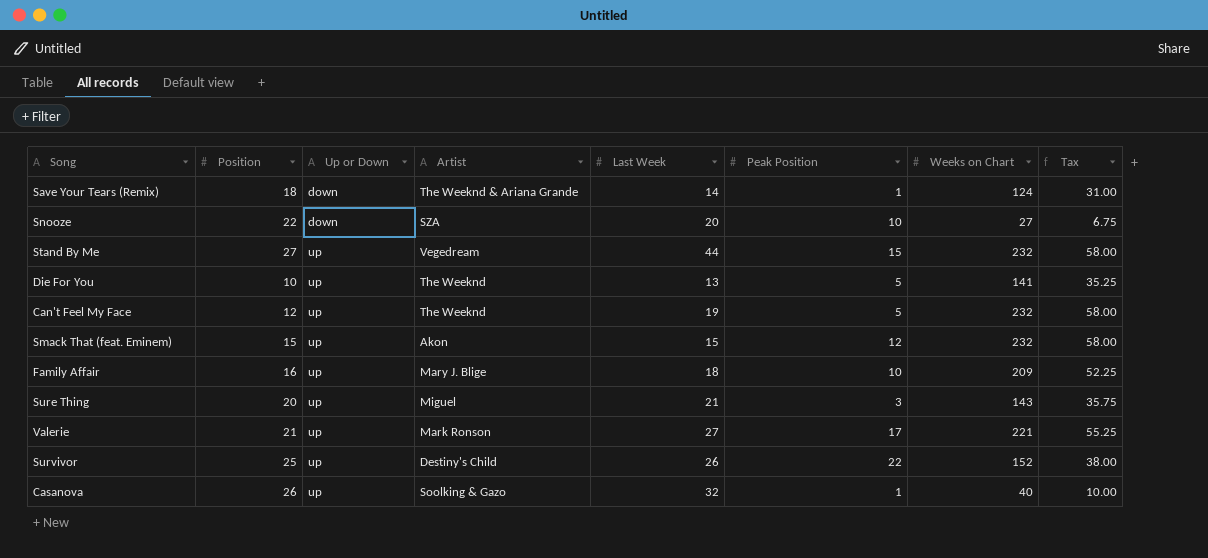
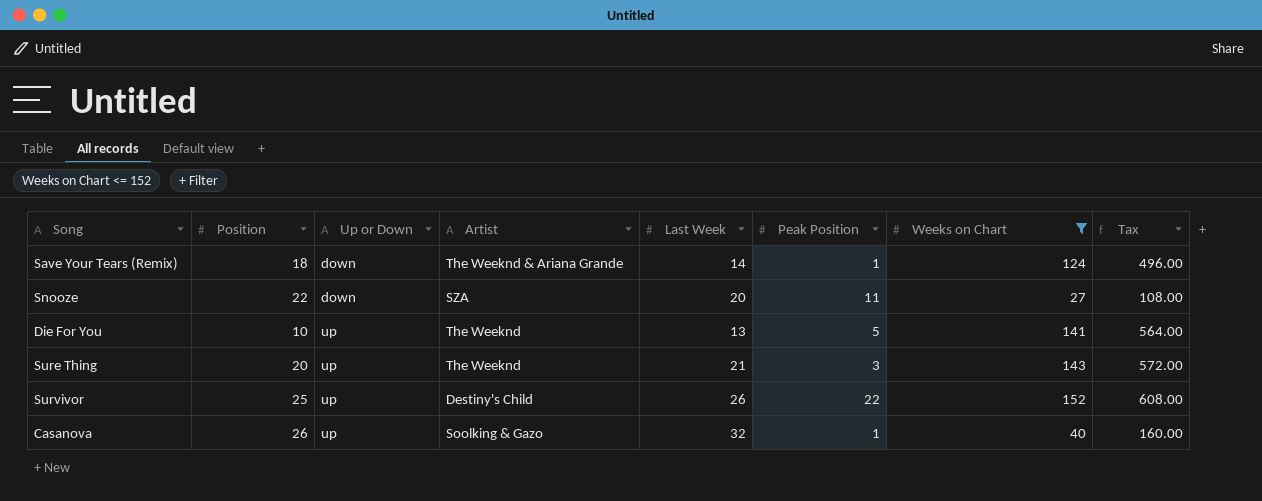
filter: none -> Weeks on Chart <= 152
column Tax | formula: [Weeks on Chart] * 0.25 -> [Weeks on Chart] * 4
Snooze | Peak Position: 10 -> 11
Sure Thing | Artist: Miguel -> The Weeknd

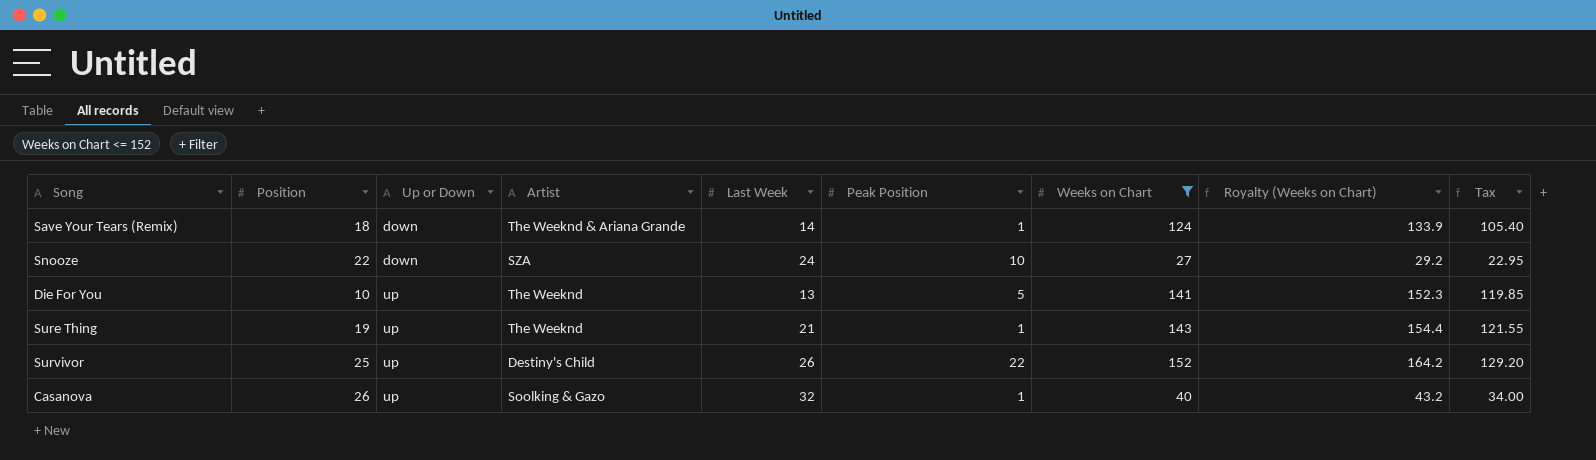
column Royalty (Weeks on Chart) | formula: none -> [Weeks on Chart] * 1.08
column Tax | formula: [Weeks on Chart] * 4 -> [Weeks on Chart] * 0.85
Snooze | Last Week: 20 -> 24
Snooze | Peak Position: 11 -> 10
Sure Thing | Position: 20 -> 19
Sure Thing | Peak Position: 3 -> 1

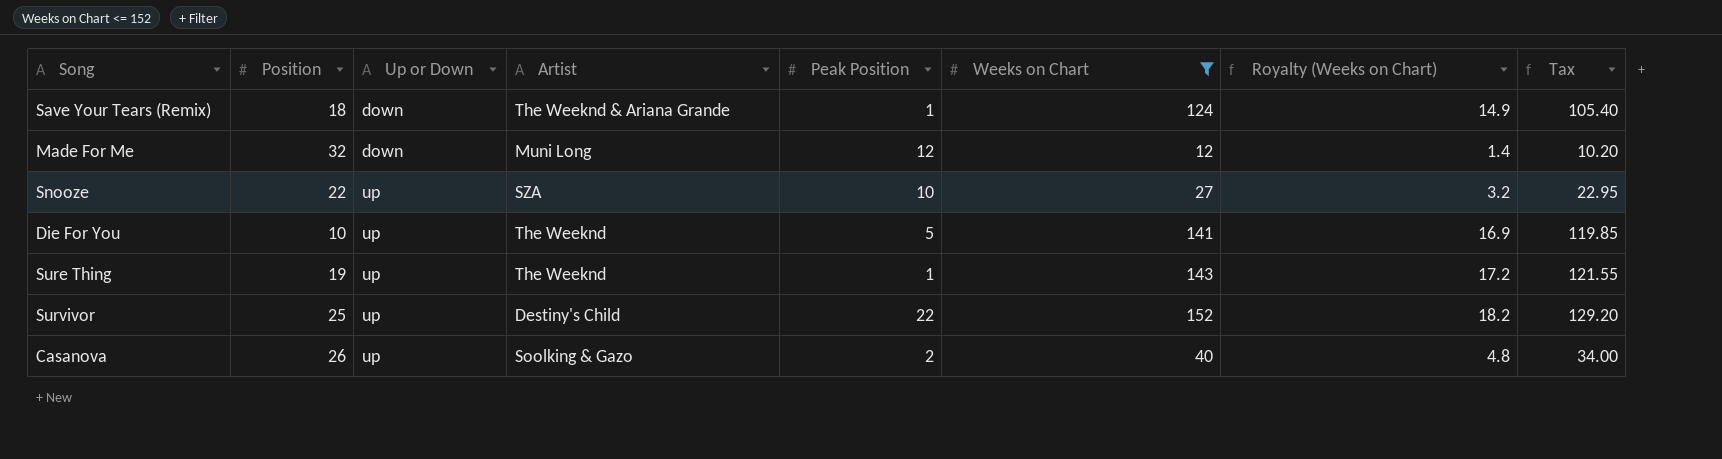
column Last Week | position: 5 -> none
column Royalty (Weeks on Chart) | formula: [Weeks on Chart] * 1.08 -> [Weeks on Chart] * 0.12
row Made For Me: none -> 32 | down | Muni Long | 12 | 12 | 1.4 | 10.20
Snooze | Up or Down: down -> up
Casanova | Peak Position: 1 -> 2

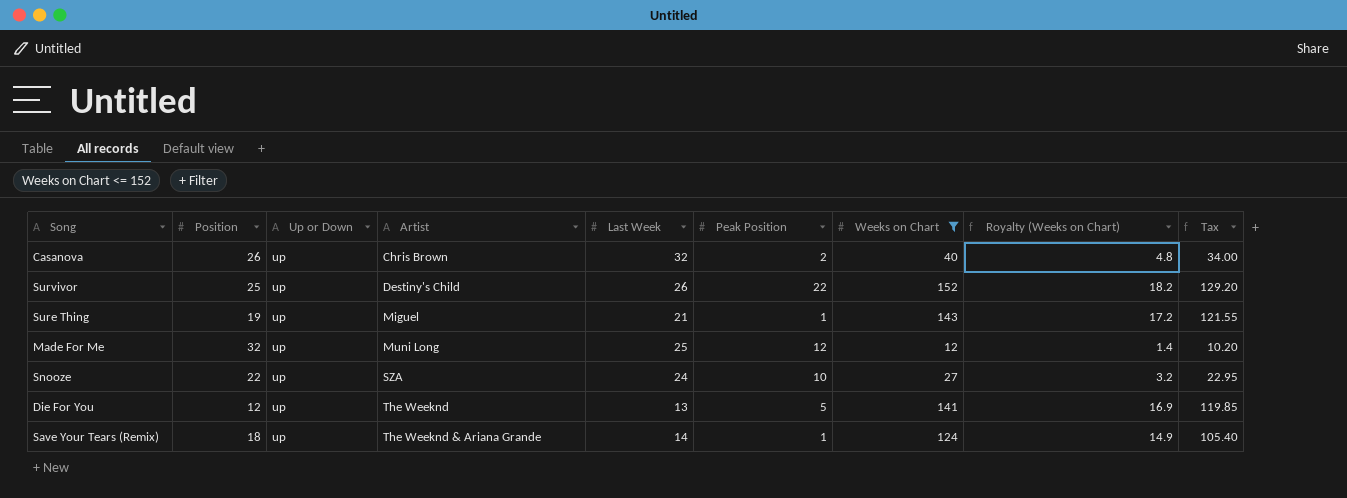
row order: Up or Down ascending -> Artist ascending
column Last Week | position: none -> 5
Casanova | Artist: Soolking & Gazo -> Chris Brown
Sure Thing | Artist: The Weeknd -> Miguel
Made For Me | Up or Down: down -> up
Die For You | Position: 10 -> 12
Save Your Tears (Remix) | Up or Down: down -> up

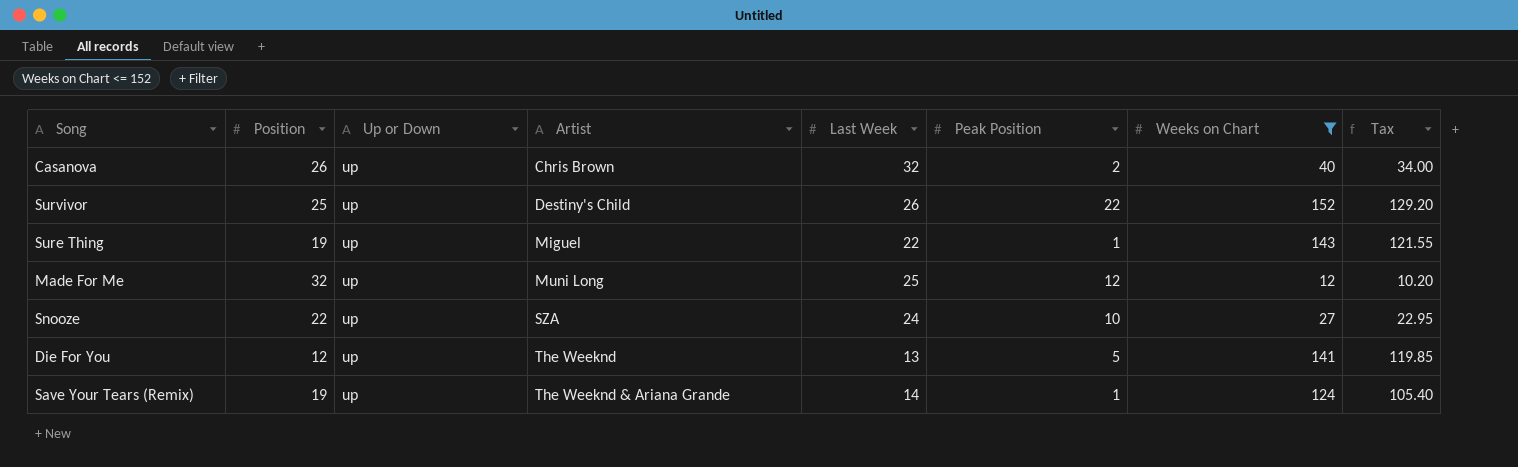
column Royalty (Weeks on Chart) | formula: [Weeks on Chart] * 0.12 -> none
Sure Thing | Last Week: 21 -> 22
Save Your Tears (Remix) | Position: 18 -> 19

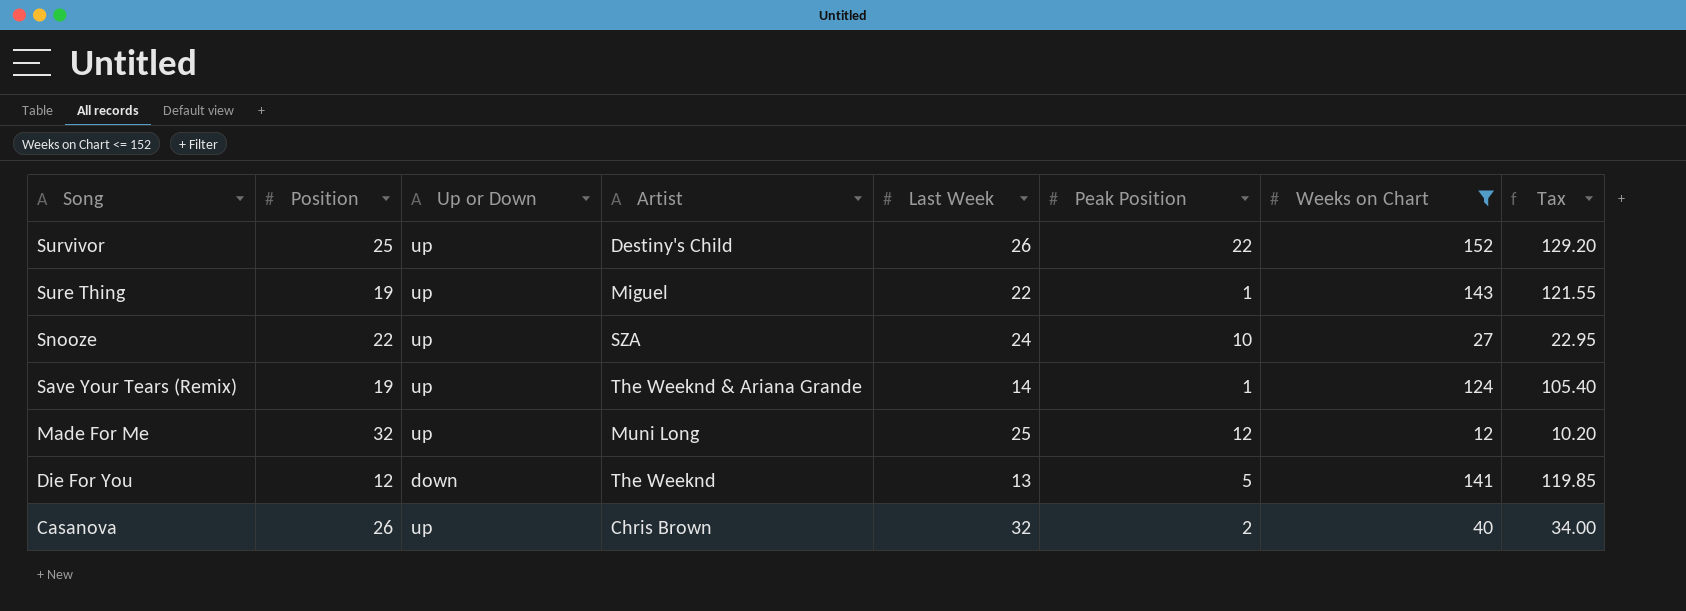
row order: Artist ascending -> Song descending
Die For You | Up or Down: up -> down

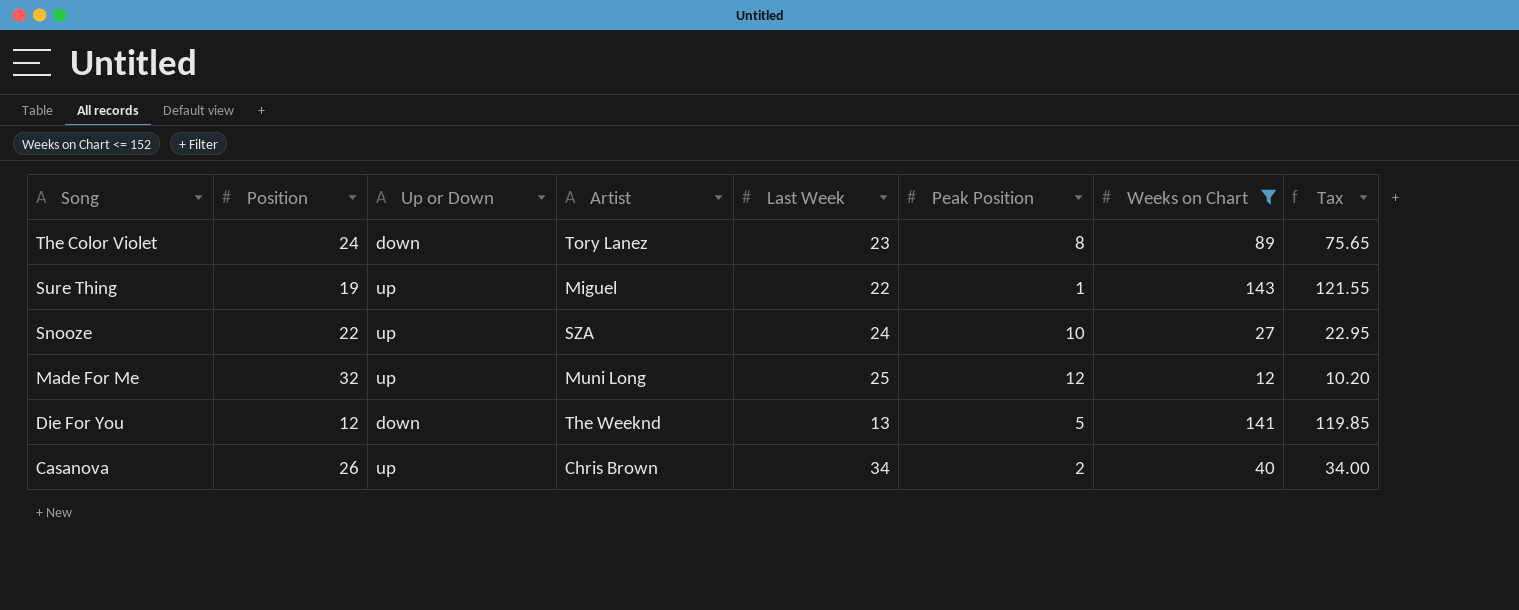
row Survivor: 25 | up | Destiny's Child | 26 | 22 | 152 | 129.20 -> none
row Save Your Tears (Remix): 19 | up | The Weeknd & Ariana Grande | 14 | 1 | 124 | 105.40 -> none
row The Color Violet: none -> 24 | down | Tory Lanez | 23 | 8 | 89 | 75.65
Casanova | Last Week: 32 -> 34

